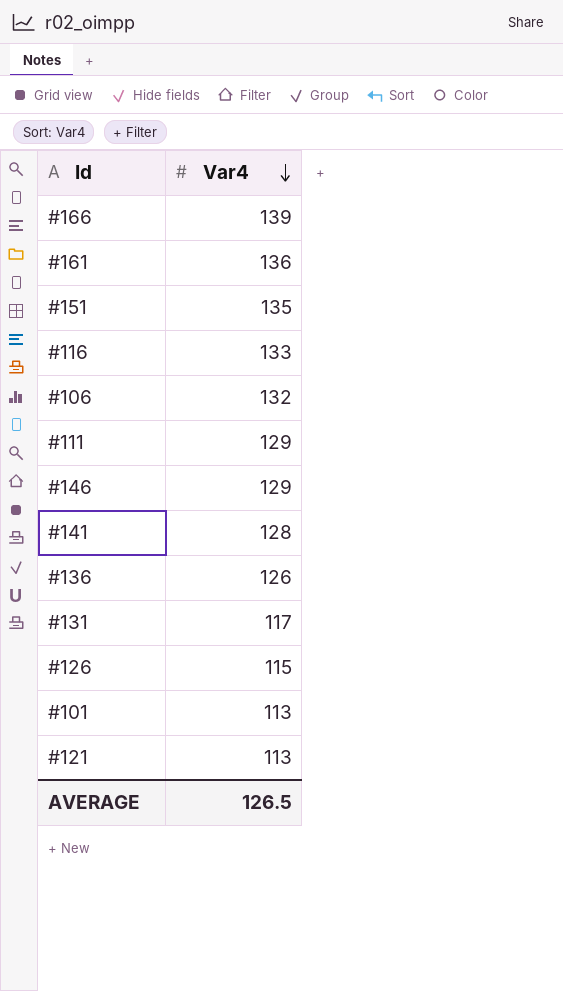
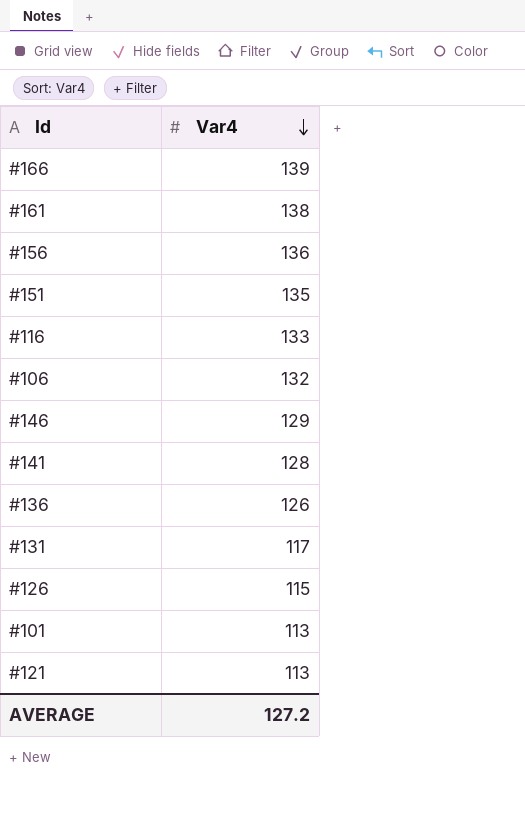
row #111: 129 -> none
#161 | Var4: 136 -> 138
row #156: none -> 136
AVERAGE | Var4: 126.5 -> 127.2

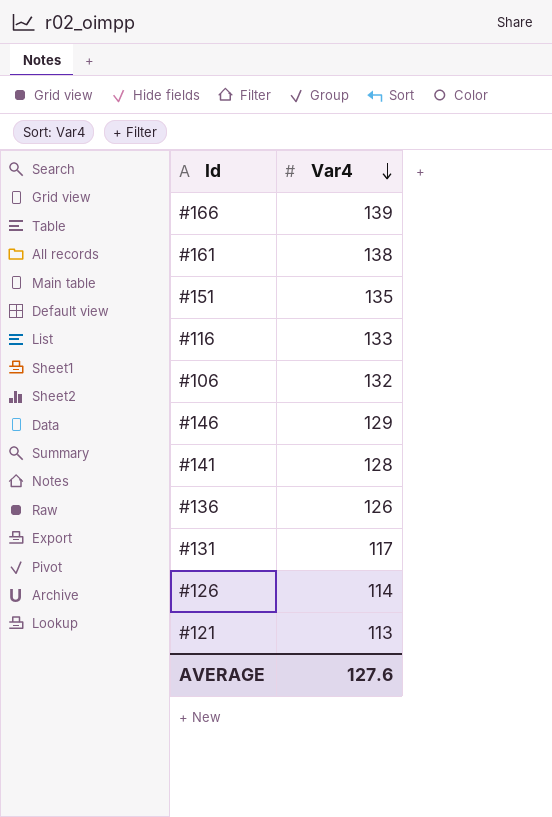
row #156: 136 -> none
row #101: 113 -> none
#126 | Var4: 115 -> 114
AVERAGE | Var4: 127.2 -> 127.6

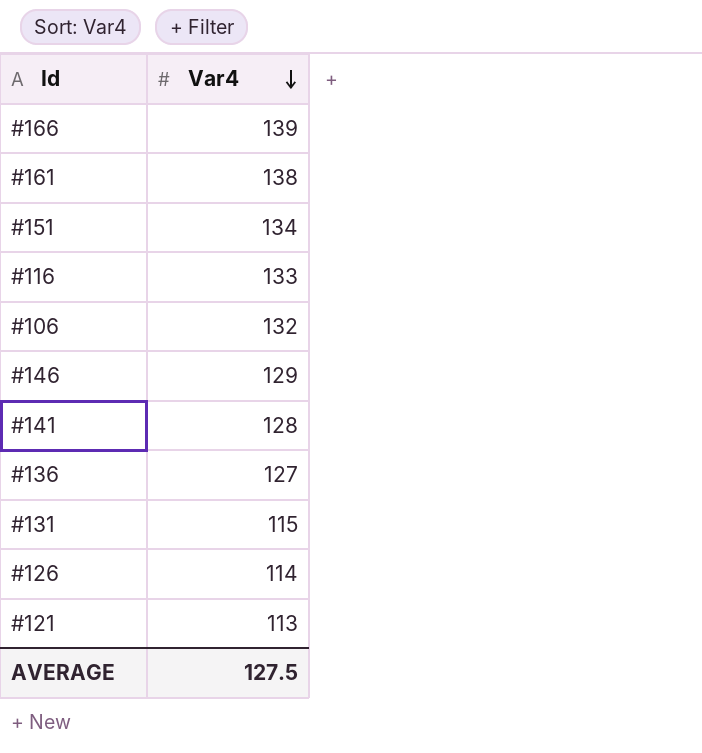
#151 | Var4: 135 -> 134
#136 | Var4: 126 -> 127
#131 | Var4: 117 -> 115
AVERAGE | Var4: 127.6 -> 127.5

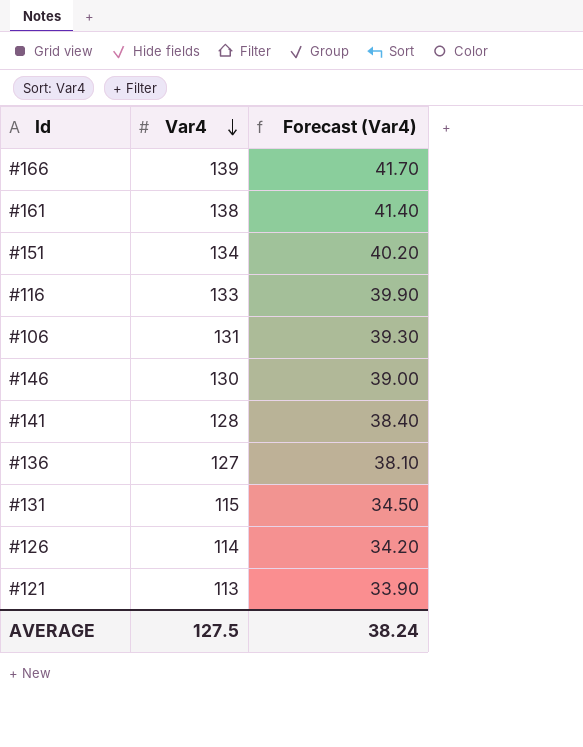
column Forecast (Var4) | formula: none -> [Var4] * 0.3
#106 | Var4: 132 -> 131
#146 | Var4: 129 -> 130

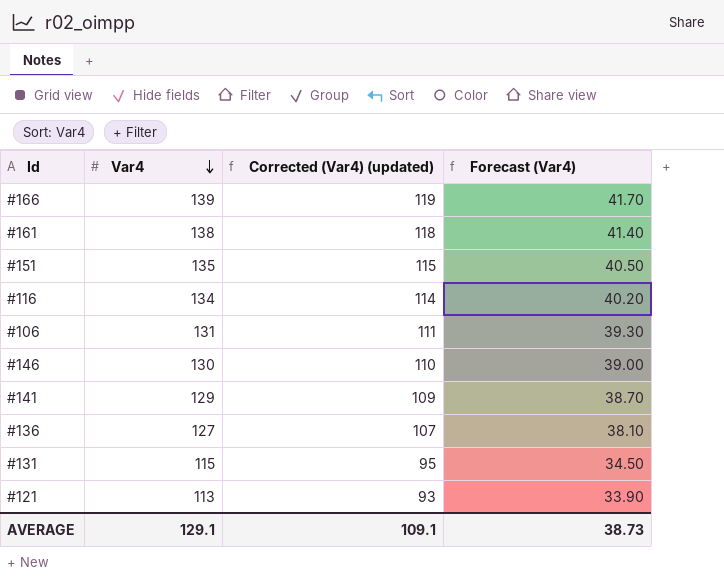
column Corrected (Var4) (updated) | formula: none -> [Var4] - 20
row #126: 114 | 34.20 -> none
#151 | Var4: 134 -> 135
#151 | Forecast (Var4): 40.20 -> 40.50
#116 | Var4: 133 -> 134
#116 | Forecast (Var4): 39.90 -> 40.20
#141 | Var4: 128 -> 129
#141 | Forecast (Var4): 38.40 -> 38.70
AVERAGE | Var4: 127.5 -> 129.1
AVERAGE | Forecast (Var4): 38.24 -> 38.73

